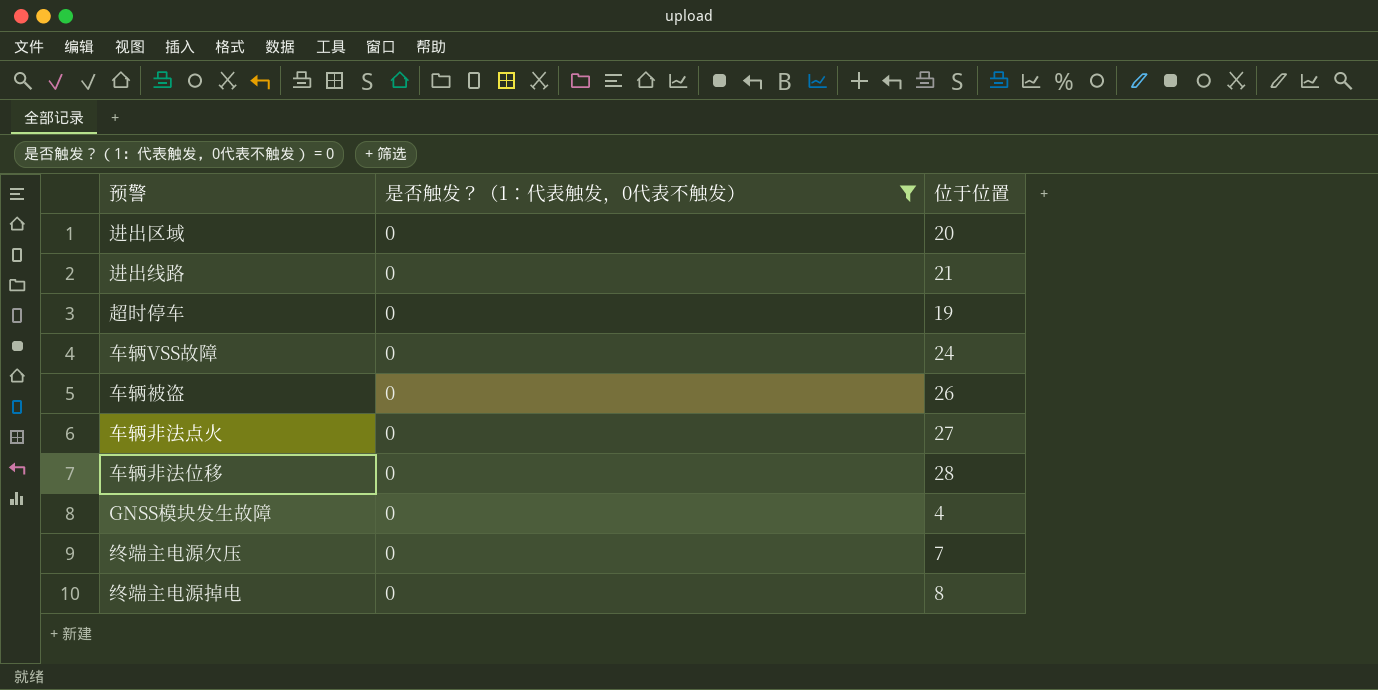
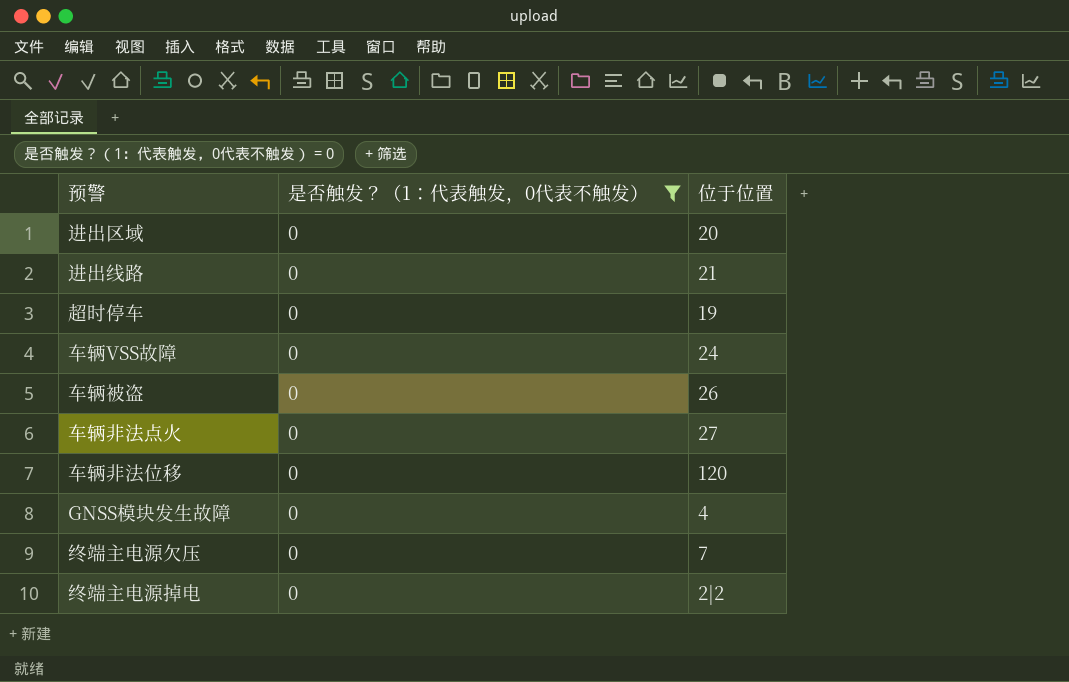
车辆非法位移 | 位于位置: 28 -> 120
终端主电源掉电 | 位于位置: 8 -> 2|2

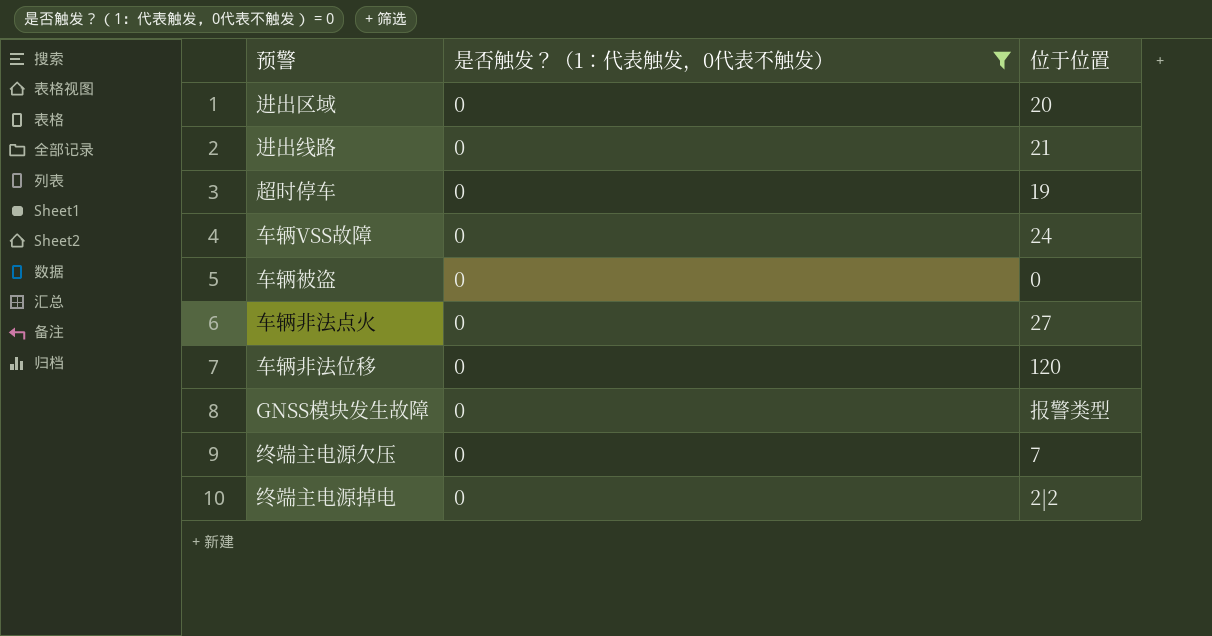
车辆被盗 | 位于位置: 26 -> 0
GNSS模块发生故障 | 位于位置: 4 -> 报警类型

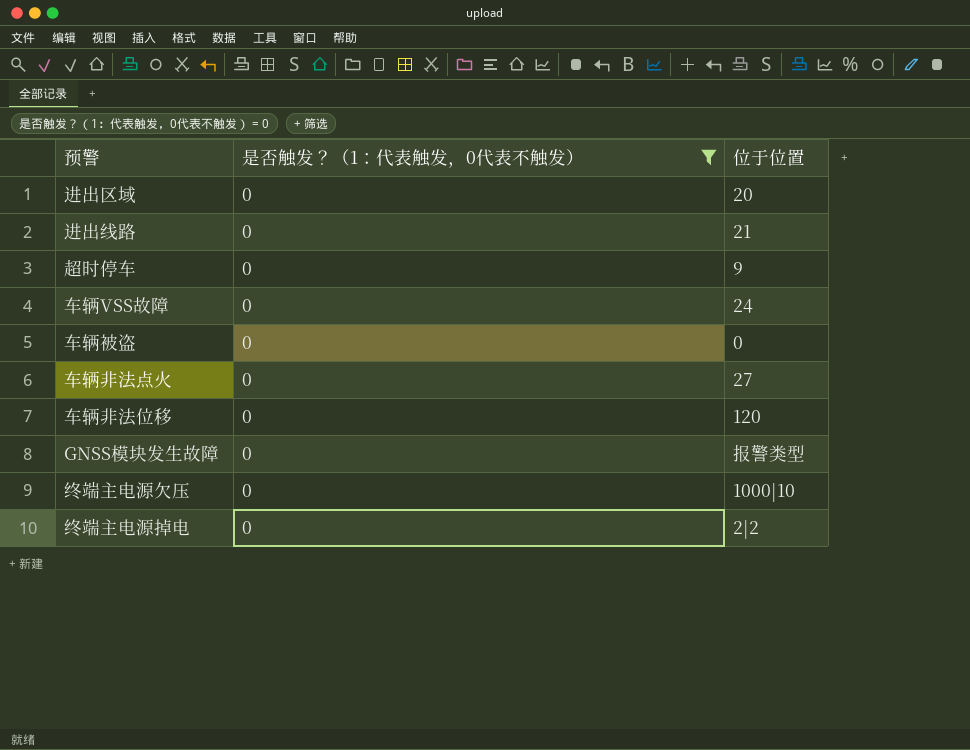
超时停车 | 位于位置: 19 -> 9
终端主电源欠压 | 位于位置: 7 -> 1000|10

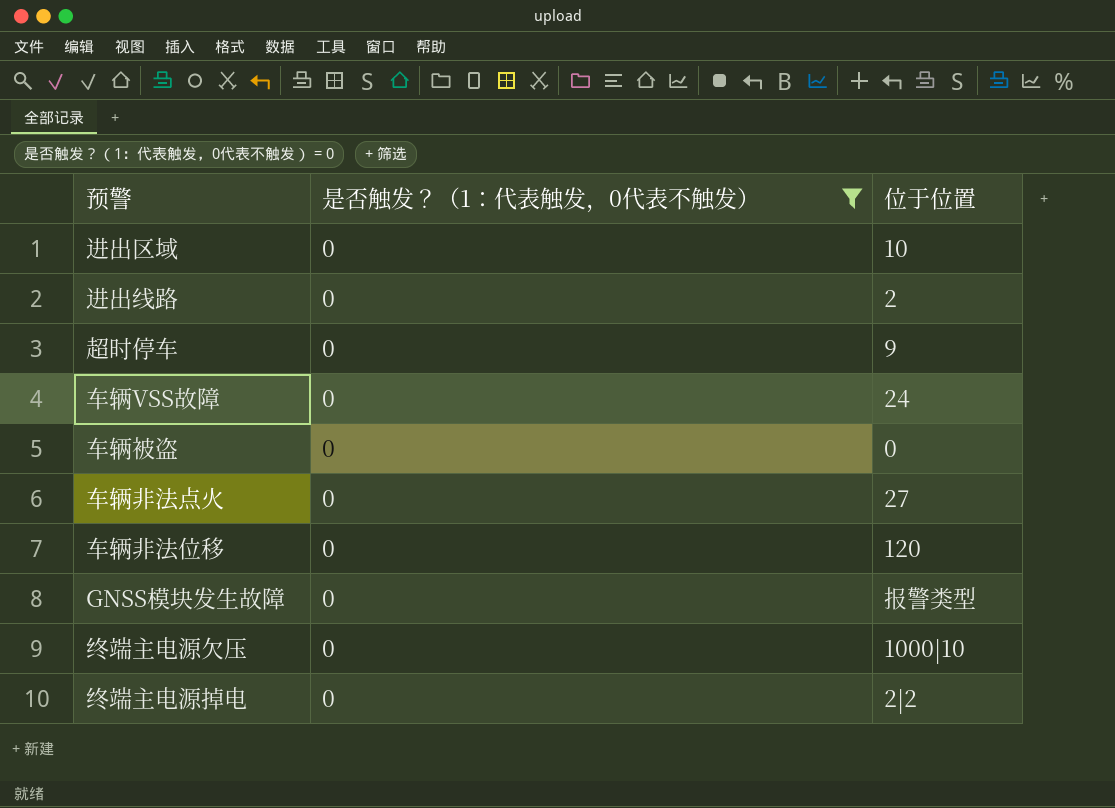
进出区域 | 位于位置: 20 -> 10
进出线路 | 位于位置: 21 -> 2

